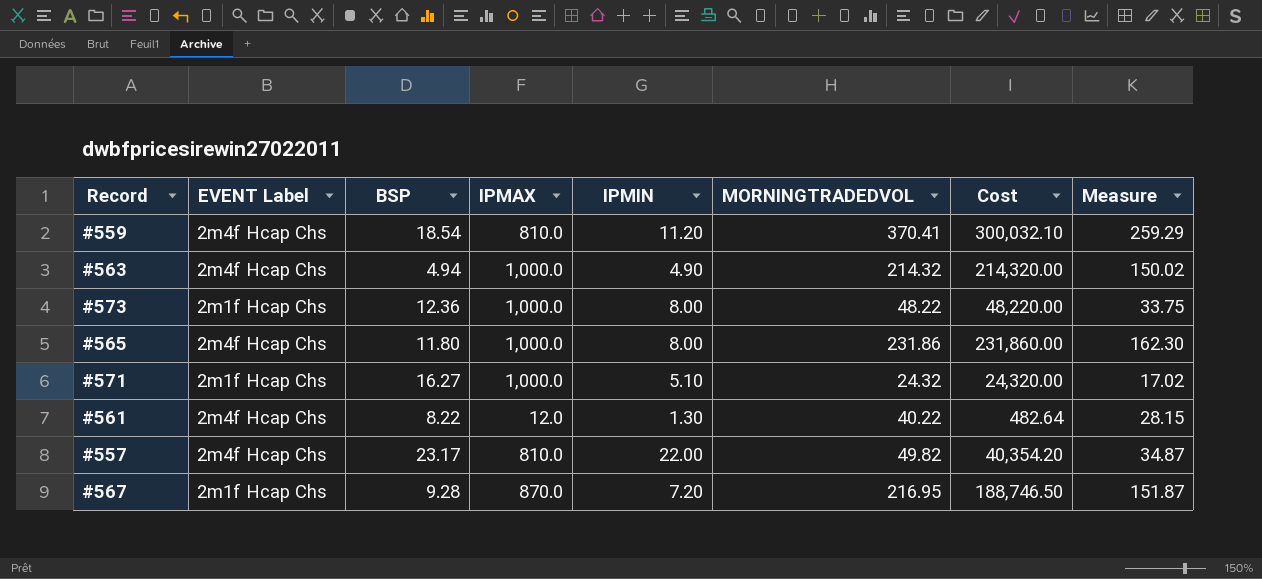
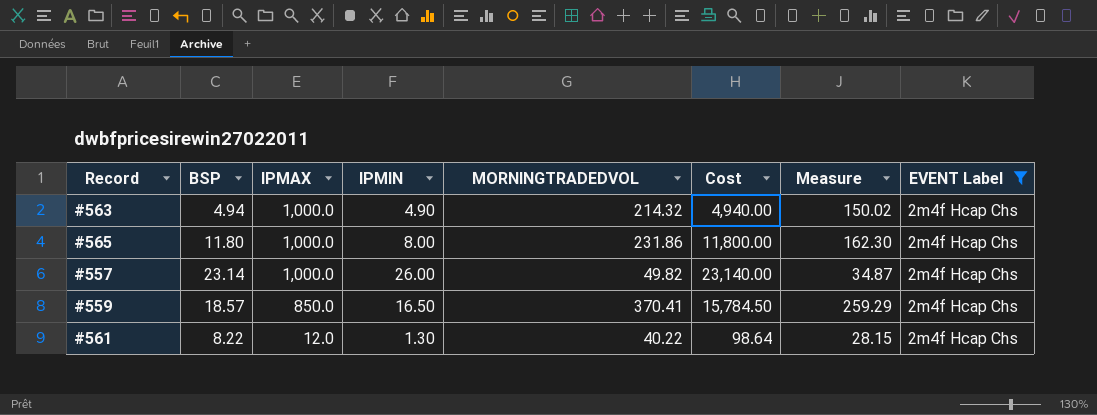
filter: none -> EVENT Label = 2m4f Hcap Chs
row order: none -> IPMAX descending
column Cost | formula: [IPMAX] * [MORNINGTRADEDVOL] -> [BSP] * [IPMAX]
column EVENT Label | position: 2 -> 8
#557 | BSP: 23.17 -> 23.14
#557 | IPMAX: 810.0 -> 1,000.0
#557 | IPMIN: 22.00 -> 26.00
#559 | BSP: 18.54 -> 18.57
#559 | IPMAX: 810.0 -> 850.0
#559 | IPMIN: 11.20 -> 16.50

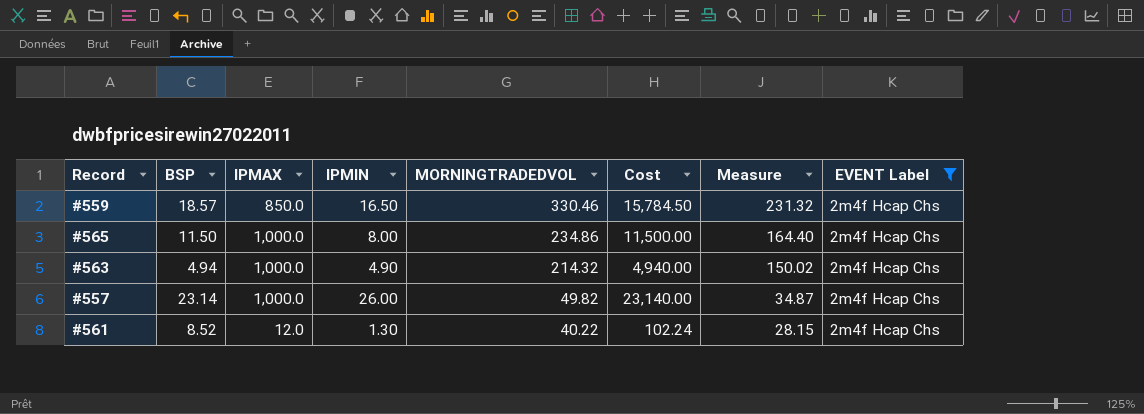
row order: IPMAX descending -> MORNINGTRADEDVOL descending
#559 | MORNINGTRADEDVOL: 370.41 -> 330.46
#559 | Measure: 259.29 -> 231.32
#565 | BSP: 11.80 -> 11.50
#565 | MORNINGTRADEDVOL: 231.86 -> 234.86
#565 | Cost: 11,800.00 -> 11,500.00
#565 | Measure: 162.30 -> 164.40
#561 | BSP: 8.22 -> 8.52
#561 | Cost: 98.64 -> 102.24

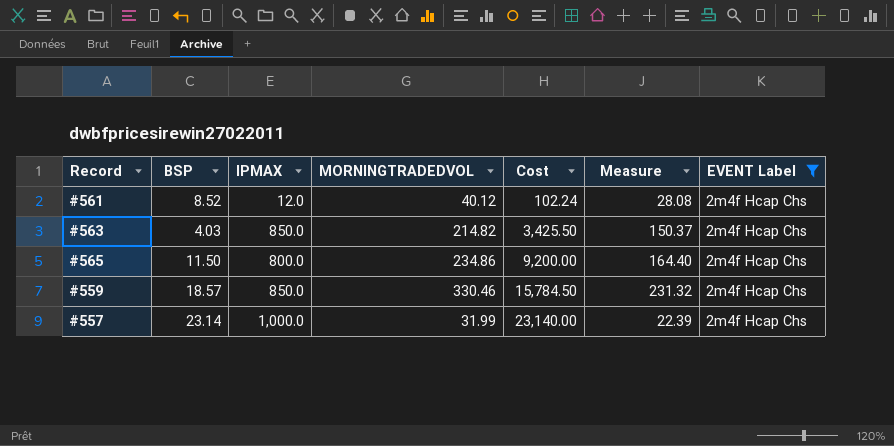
row order: MORNINGTRADEDVOL descending -> Cost ascending
column IPMIN | position: 4 -> none
#561 | MORNINGTRADEDVOL: 40.22 -> 40.12
#561 | Measure: 28.15 -> 28.08
#563 | BSP: 4.94 -> 4.03
#563 | IPMAX: 1,000.0 -> 850.0
#563 | MORNINGTRADEDVOL: 214.32 -> 214.82
#563 | Cost: 4,940.00 -> 3,425.50
#563 | Measure: 150.02 -> 150.37
#565 | IPMAX: 1,000.0 -> 800.0
#565 | Cost: 11,500.00 -> 9,200.00
#557 | MORNINGTRADEDVOL: 49.82 -> 31.99
#557 | Measure: 34.87 -> 22.39

